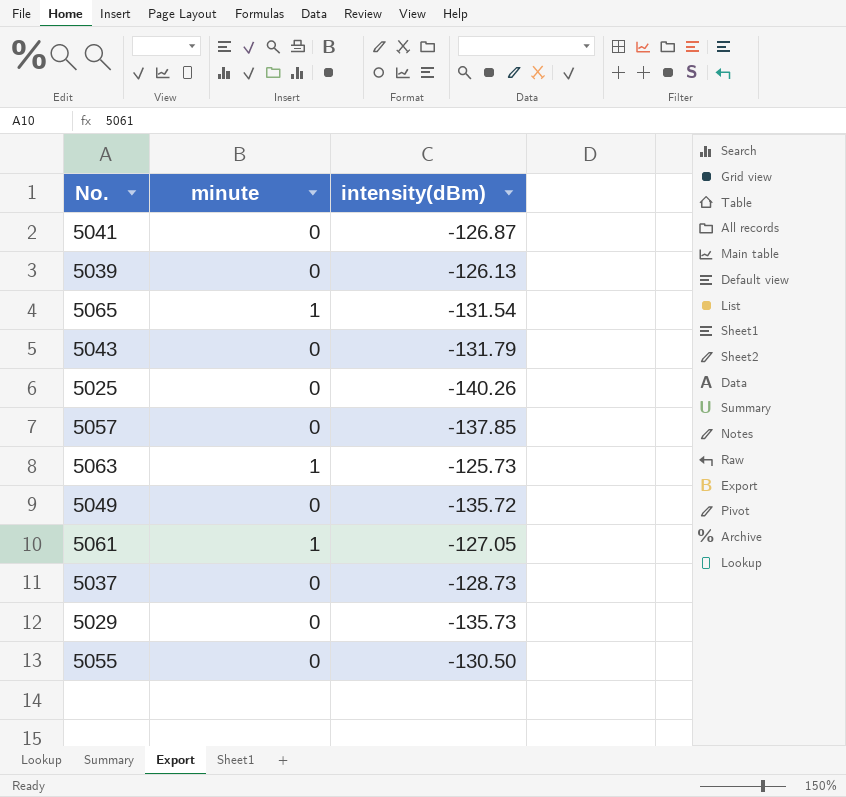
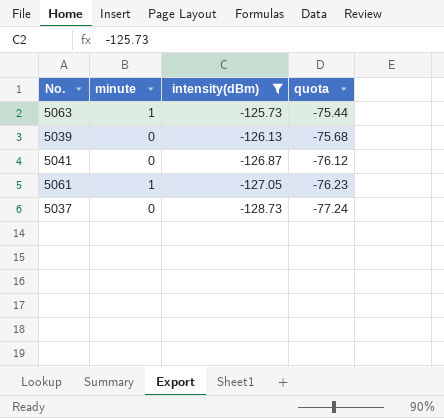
filter: none -> intensity(dBm) >= -128.73
row order: none -> intensity(dBm) descending
column quota | formula: none -> [intensity(dBm)] * 0.6

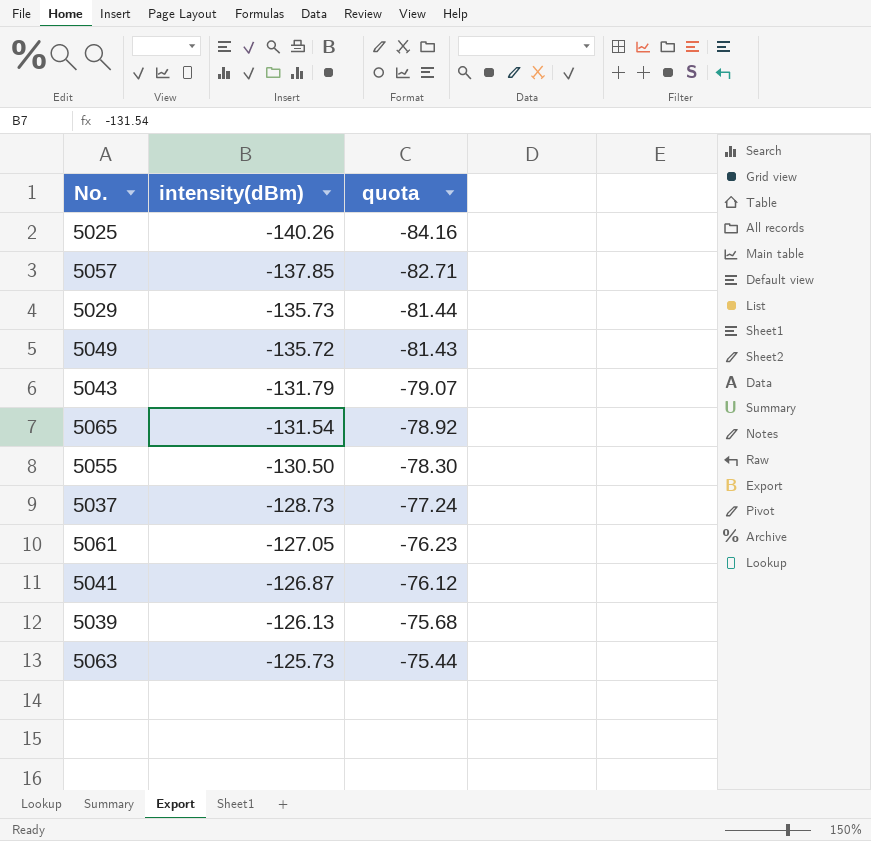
filter: intensity(dBm) >= -128.73 -> none
row order: intensity(dBm) descending -> intensity(dBm) ascending
column minute | position: 2 -> none

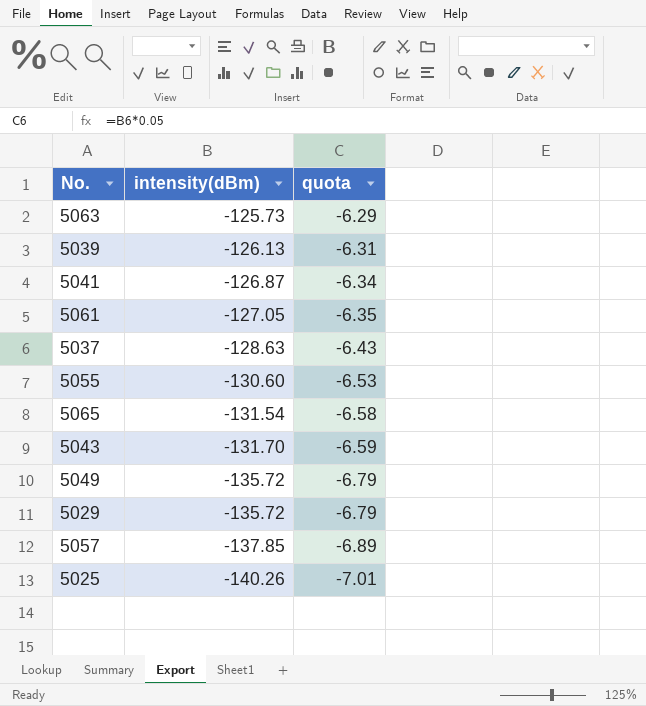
row order: intensity(dBm) ascending -> intensity(dBm) descending
column quota | formula: [intensity(dBm)] * 0.6 -> [intensity(dBm)] * 0.05
5037 | intensity(dBm): -128.73 -> -128.63
5055 | intensity(dBm): -130.50 -> -130.60
5043 | intensity(dBm): -131.79 -> -131.70
5029 | intensity(dBm): -135.73 -> -135.72

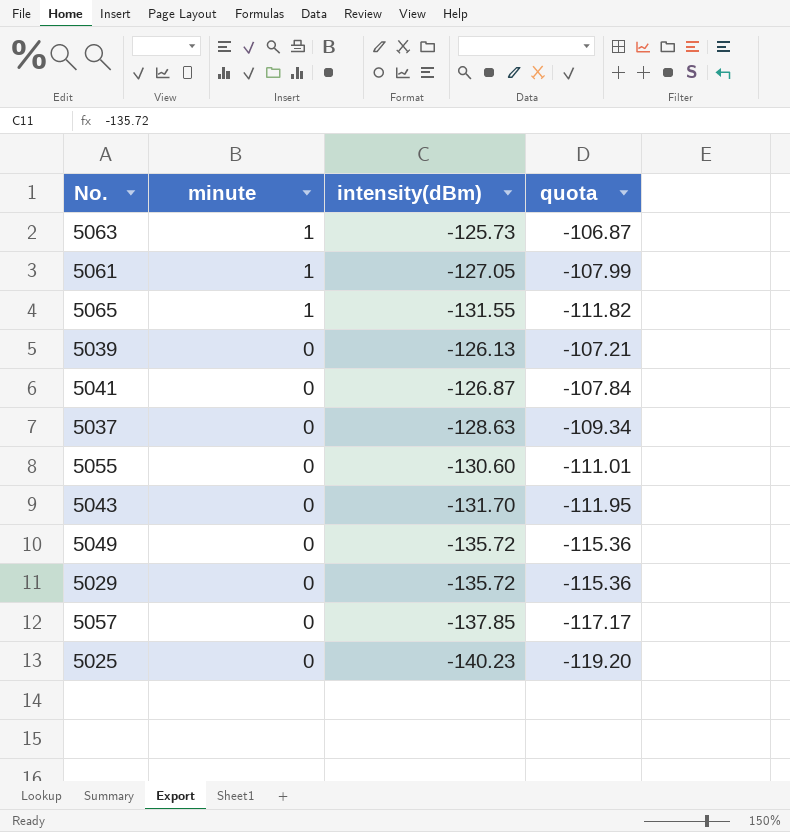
row order: intensity(dBm) descending -> minute descending
column minute | position: none -> 2
column quota | formula: [intensity(dBm)] * 0.05 -> [intensity(dBm)] * 0.85
5065 | intensity(dBm): -131.54 -> -131.55
5025 | intensity(dBm): -140.26 -> -140.23

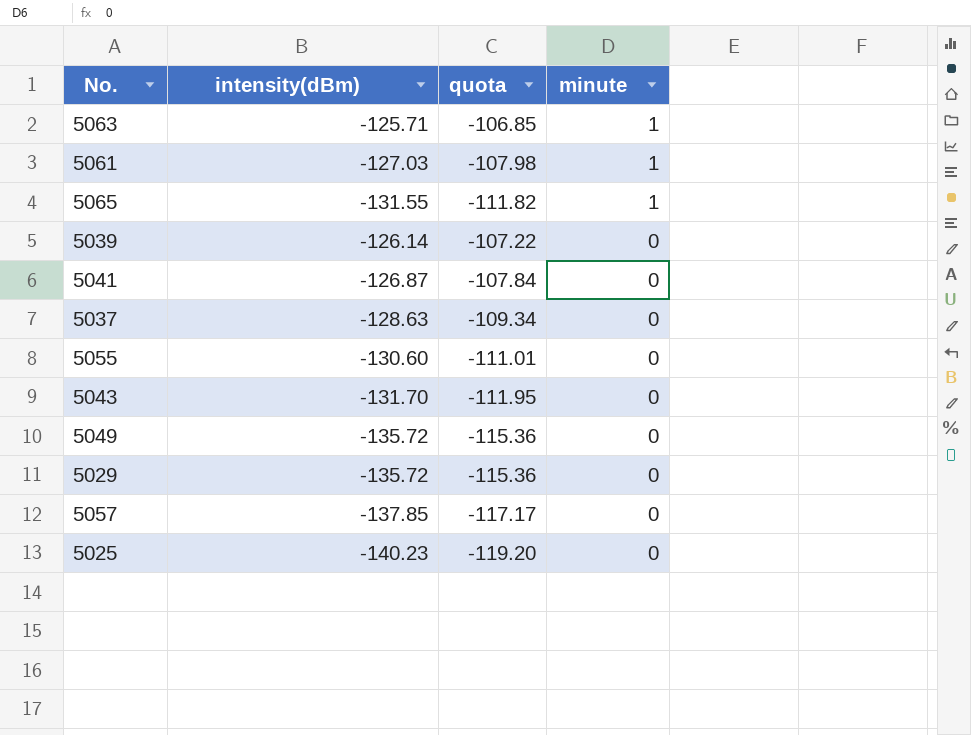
column minute | position: 2 -> 4
5063 | intensity(dBm): -125.73 -> -125.71
5063 | quota: -106.87 -> -106.85
5061 | intensity(dBm): -127.05 -> -127.03
5061 | quota: -107.99 -> -107.98
5039 | intensity(dBm): -126.13 -> -126.14
5039 | quota: -107.21 -> -107.22

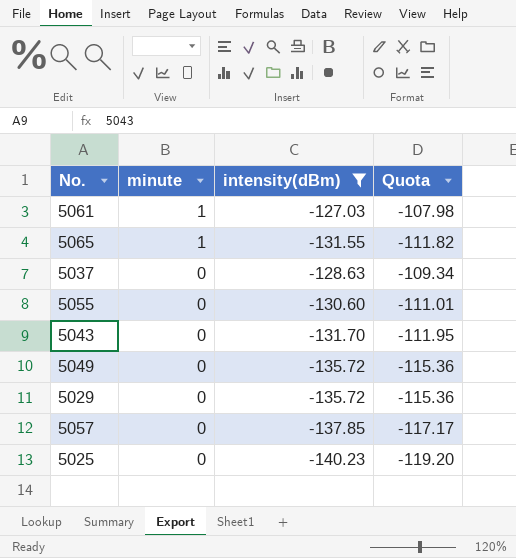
filter: none -> intensity(dBm) <= -127.03
column minute | position: 4 -> 2
column name: quota -> Quota

